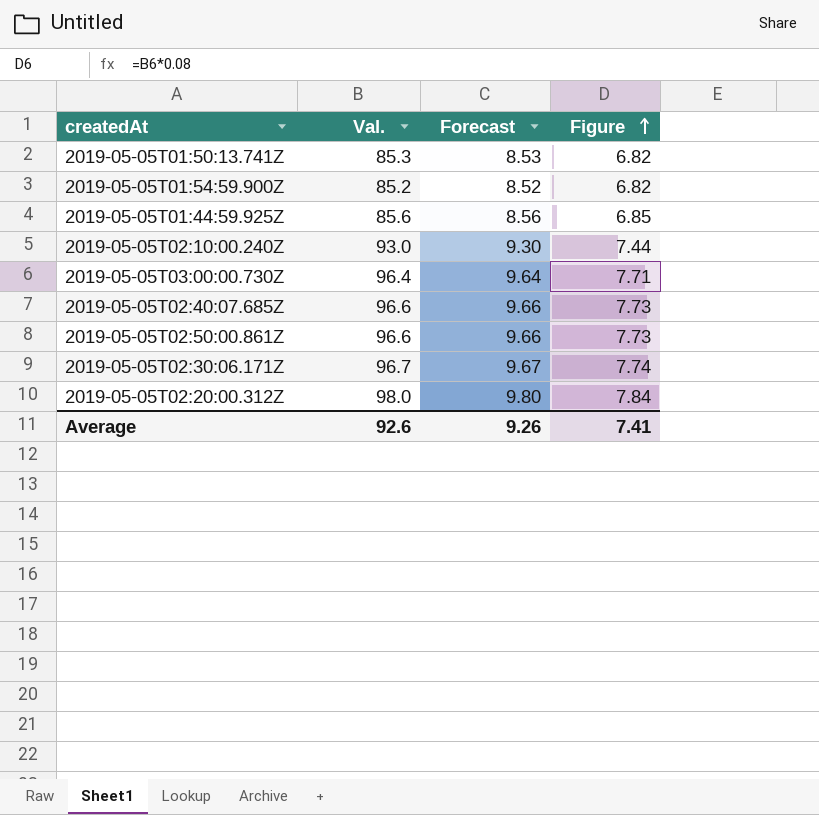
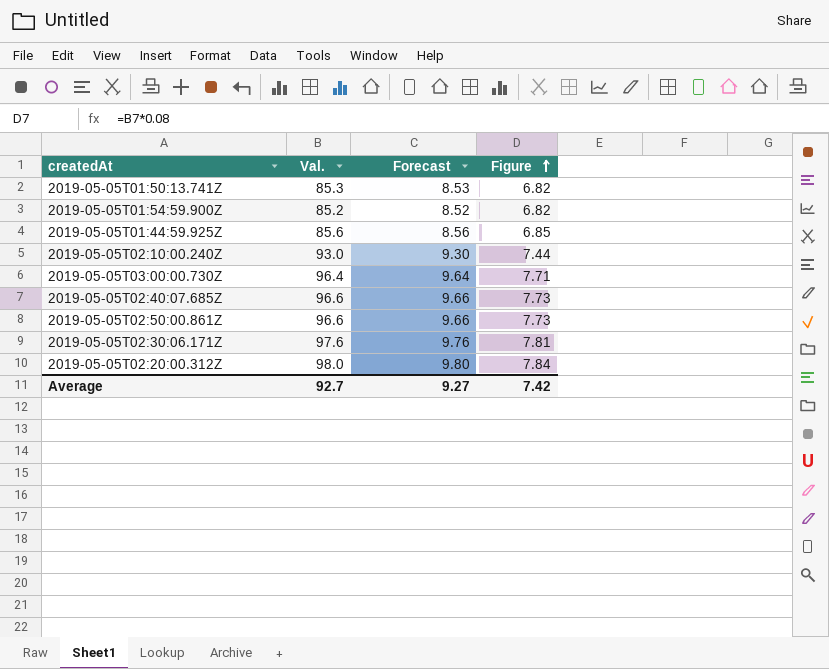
2019-05-05T02:30:06.171Z | Val.: 96.7 -> 97.6
2019-05-05T02:30:06.171Z | Forecast: 9.67 -> 9.76
2019-05-05T02:30:06.171Z | Figure: 7.74 -> 7.81
Average | Val.: 92.6 -> 92.7
Average | Forecast: 9.26 -> 9.27
Average | Figure: 7.41 -> 7.42

